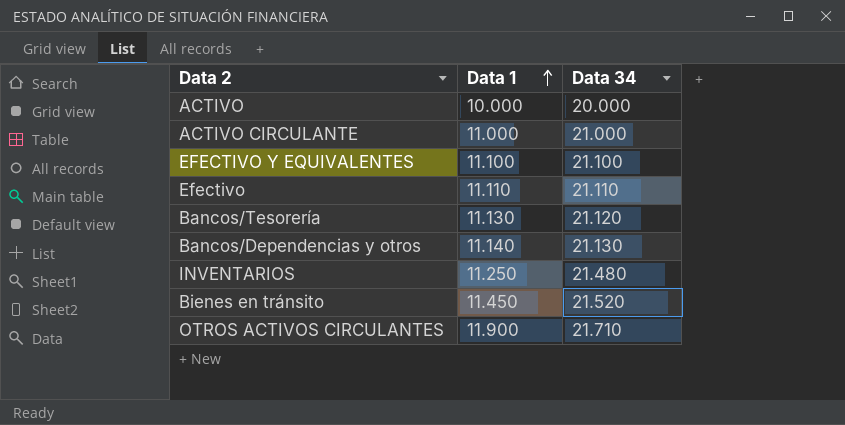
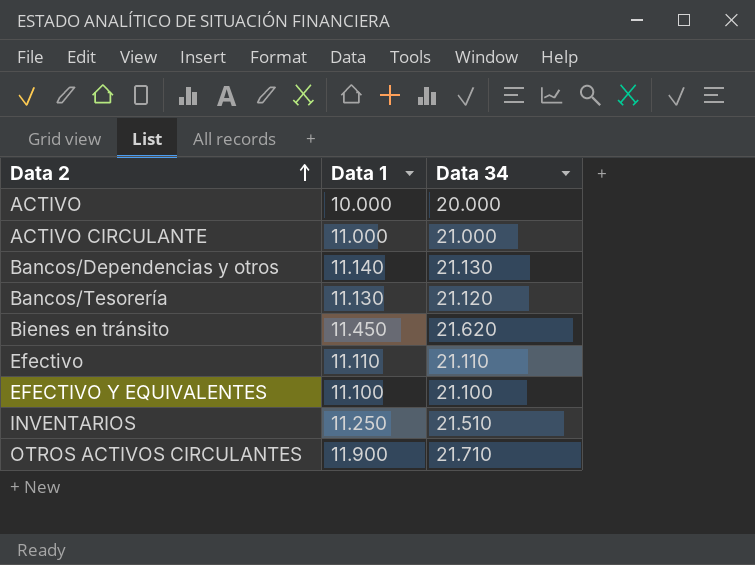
row order: Data 1 ascending -> Data 2 ascending
Bienes en tránsito | Data 34: 21.520 -> 21.620
INVENTARIOS | Data 34: 21.480 -> 21.510

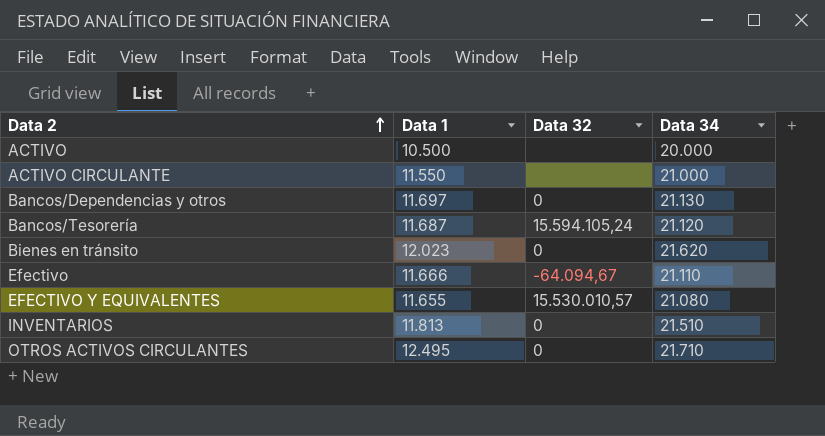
column Data 32 | position: none -> 3
ACTIVO | Data 1: 10.000 -> 10.500
ACTIVO CIRCULANTE | Data 1: 11.000 -> 11.550
Bancos/Dependencias y otros | Data 1: 11.140 -> 11.697
Bancos/Tesorería | Data 1: 11.130 -> 11.687
Bienes en tránsito | Data 1: 11.450 -> 12.023
Efectivo | Data 1: 11.110 -> 11.666
EFECTIVO Y EQUIVALENTES | Data 1: 11.100 -> 11.655
EFECTIVO Y EQUIVALENTES | Data 34: 21.100 -> 21.080
INVENTARIOS | Data 1: 11.250 -> 11.813
OTROS ACTIVOS CIRCULANTES | Data 1: 11.900 -> 12.495

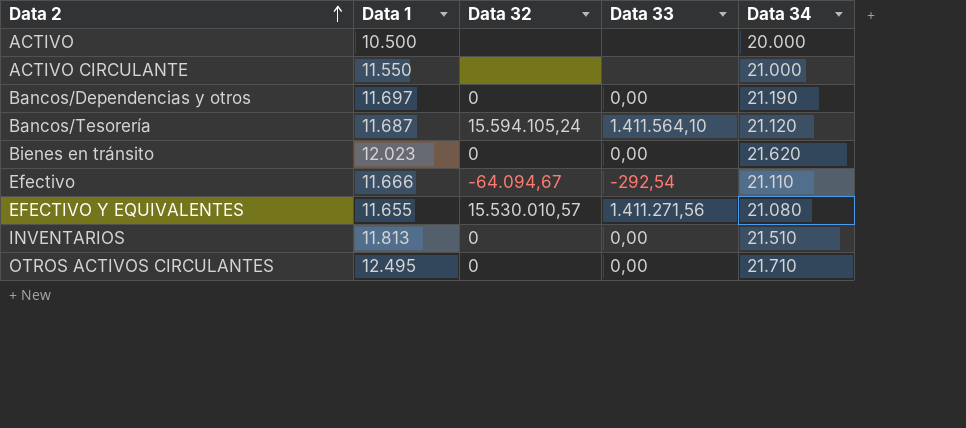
column Data 33 | position: none -> 4
Bancos/Dependencias y otros | Data 34: 21.130 -> 21.190

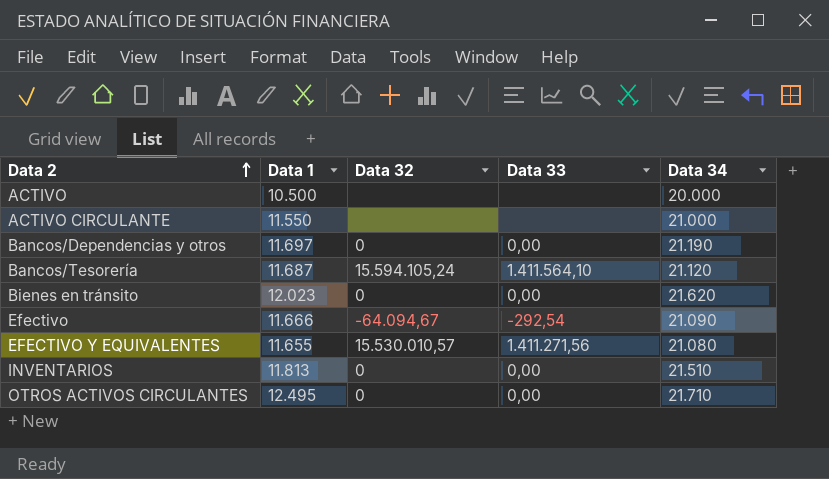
Efectivo | Data 34: 21.110 -> 21.090

